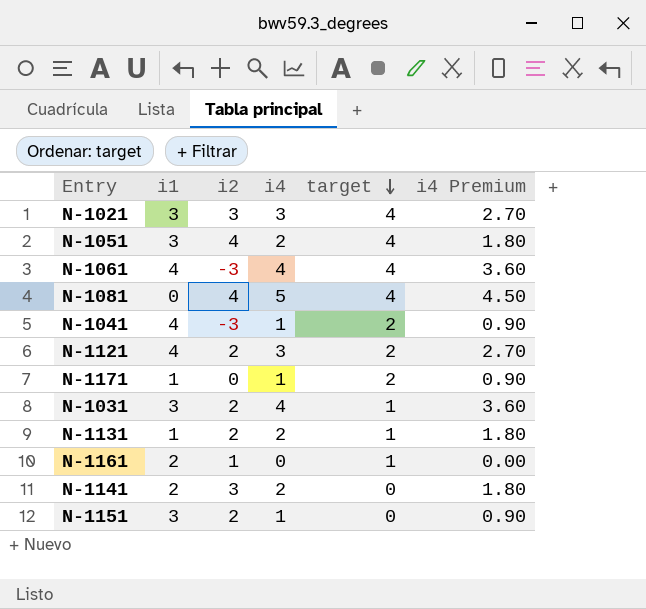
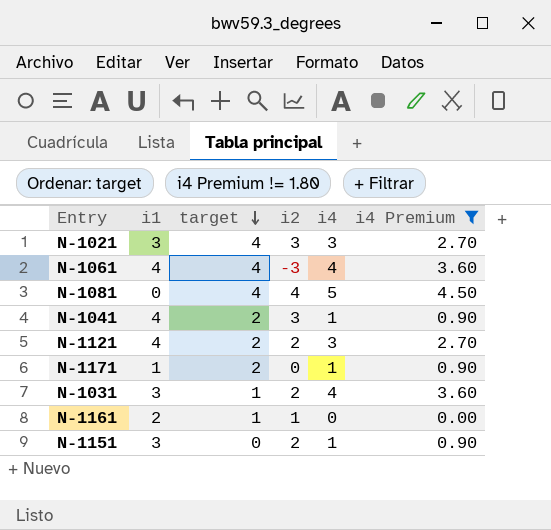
filter: none -> i4 Premium != 1.80
column target | position: 5 -> 3
N-1041 | i2: -3 -> 3

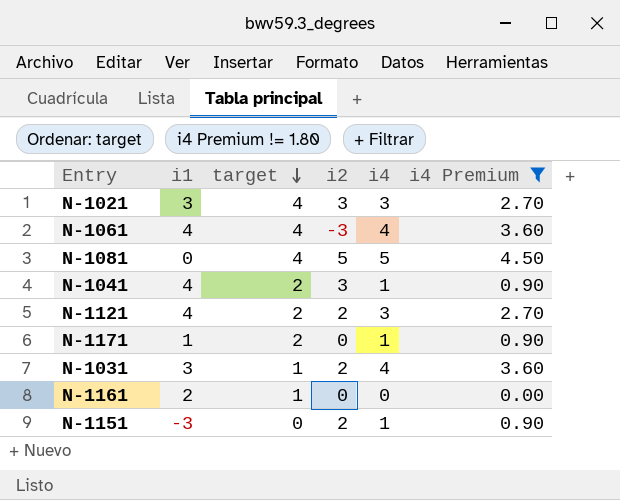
N-1081 | i2: 4 -> 5
N-1161 | i2: 1 -> 0
N-1151 | i1: 3 -> -3

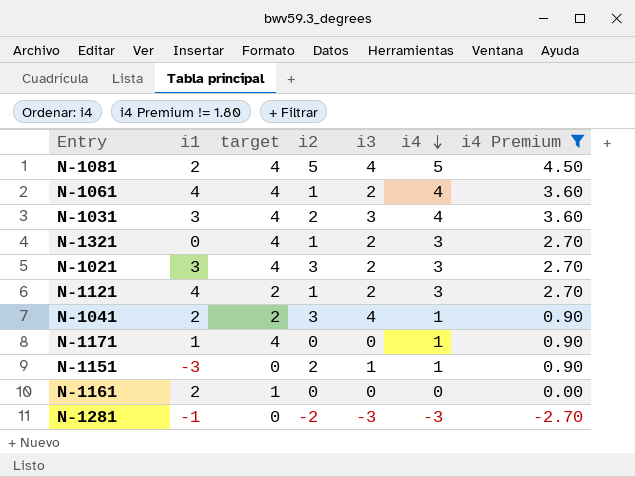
row order: target descending -> i4 descending
column i3 | position: none -> 5
N-1081 | i1: 0 -> 2
N-1061 | i2: -3 -> 1
N-1031 | target: 1 -> 4
row N-1321: none -> 0 | 4 | 1 | 2 | 3 | 2.70
N-1121 | i2: 2 -> 1
N-1041 | i1: 4 -> 2
N-1171 | target: 2 -> 4
row N-1281: none -> -1 | 0 | -2 | -3 | -3 | -2.70

